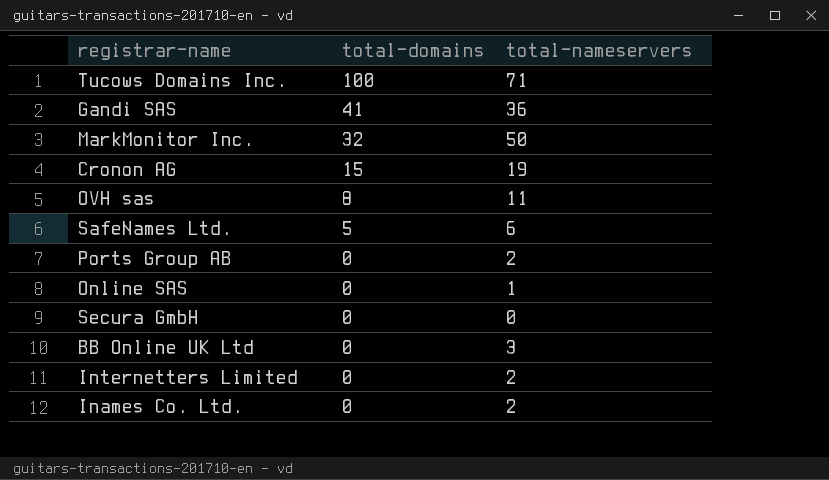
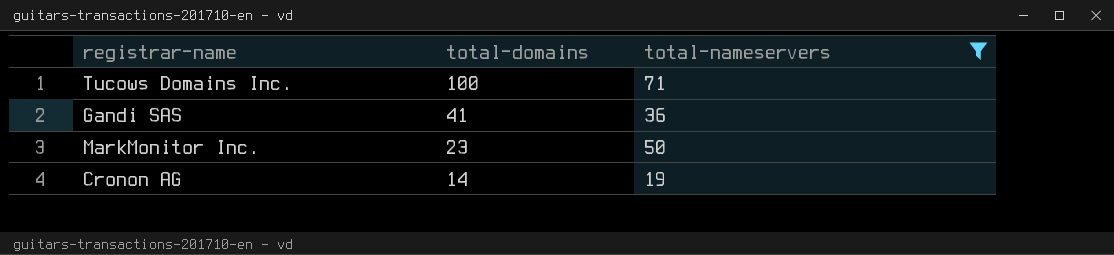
filter: none -> total-nameservers >= 19
MarkMonitor Inc. | total-domains: 32 -> 23
Cronon AG | total-domains: 15 -> 14

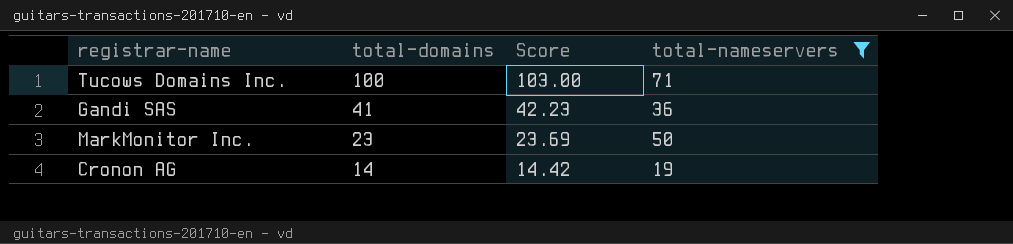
column Score | formula: none -> [total-domains] * 1.03

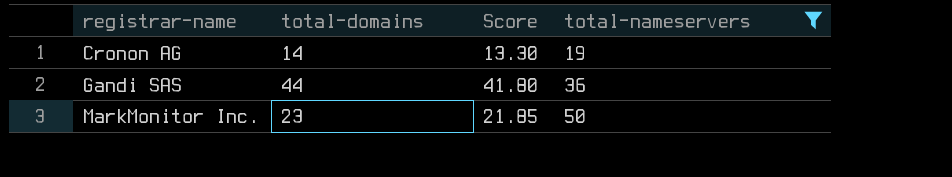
row order: total-domains descending -> registrar-name ascending
column Score | formula: [total-domains] * 1.03 -> [total-domains] * 0.95
row Tucows Domains Inc.: 100 | 103.00 | 71 -> none
Gandi SAS | total-domains: 41 -> 44

